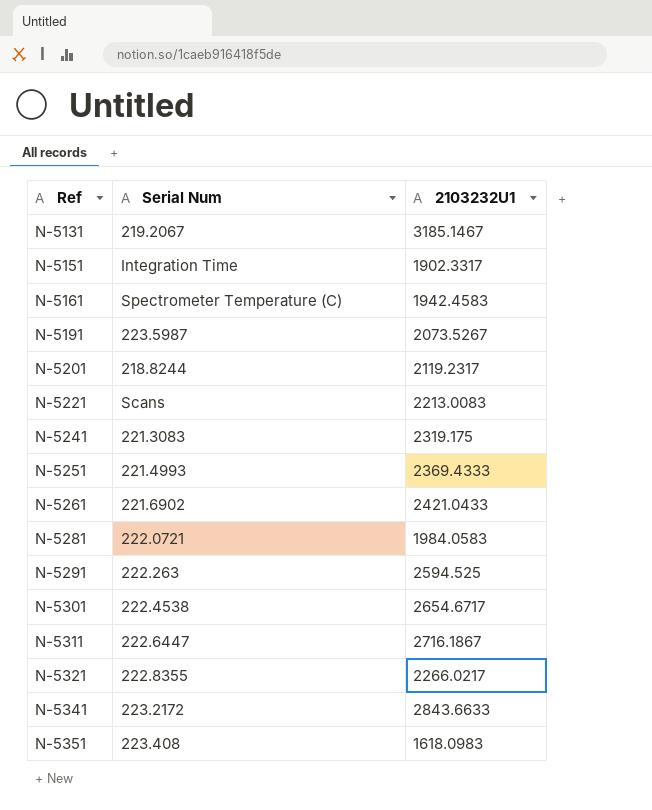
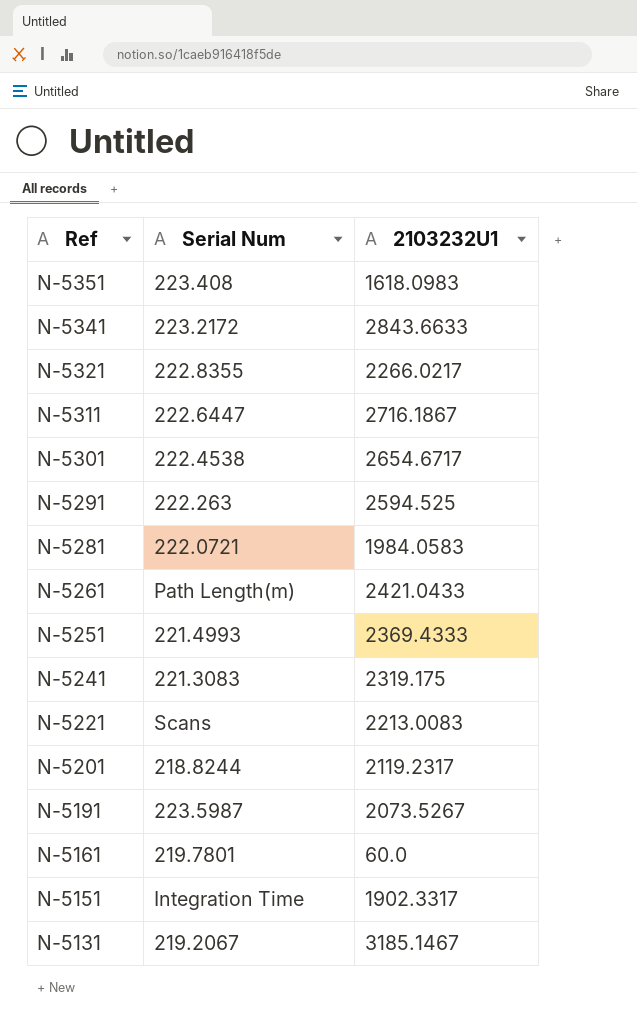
row order: Ref ascending -> Ref descending
N-5261 | Serial Num: 221.6902 -> Path Length(m)
N-5161 | Serial Num: Spectrometer Temperature (C) -> 219.7801
N-5161 | 2103232U1: 1942.4583 -> 60.0

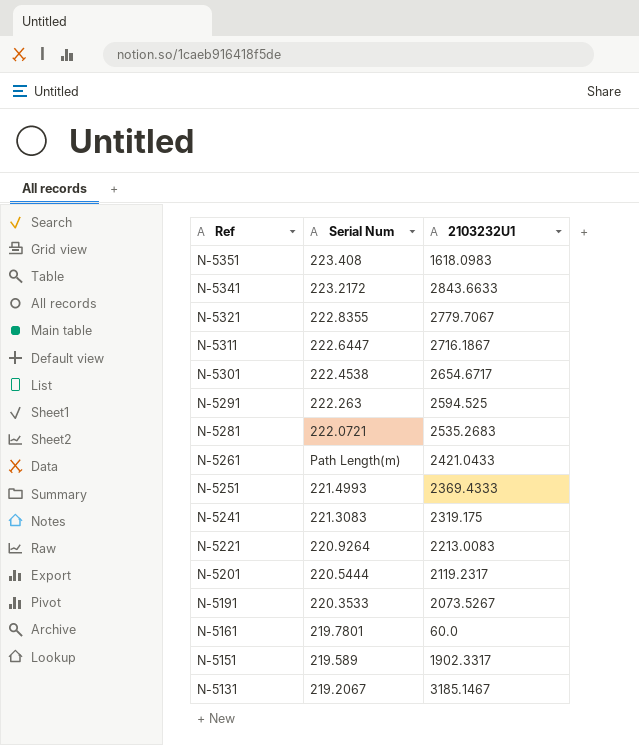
N-5321 | 2103232U1: 2266.0217 -> 2779.7067
N-5281 | 2103232U1: 1984.0583 -> 2535.2683
N-5221 | Serial Num: Scans -> 220.9264
N-5201 | Serial Num: 218.8244 -> 220.5444
N-5191 | Serial Num: 223.5987 -> 220.3533
N-5151 | Serial Num: Integration Time -> 219.589

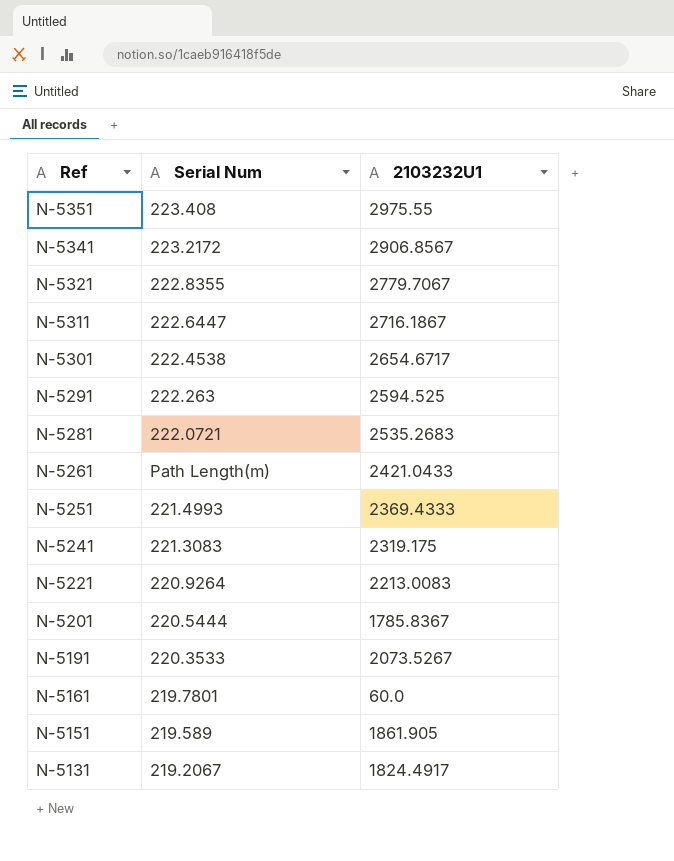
N-5351 | 2103232U1: 1618.0983 -> 2975.55
N-5341 | 2103232U1: 2843.6633 -> 2906.8567
N-5201 | 2103232U1: 2119.2317 -> 1785.8367
N-5151 | 2103232U1: 1902.3317 -> 1861.905
N-5131 | 2103232U1: 3185.1467 -> 1824.4917

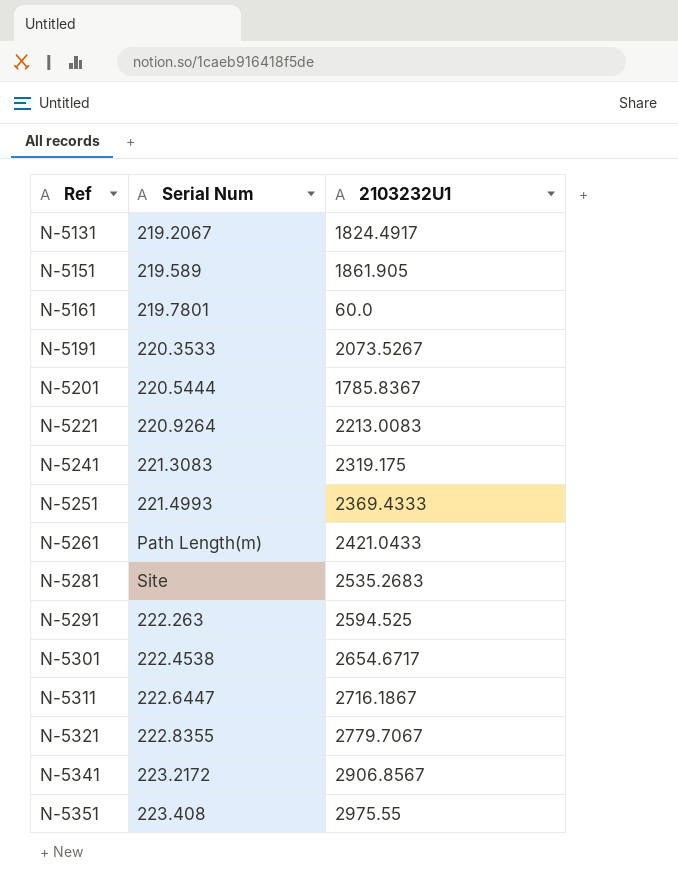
row order: Ref descending -> Ref ascending
N-5281 | Serial Num: 222.0721 -> Site

